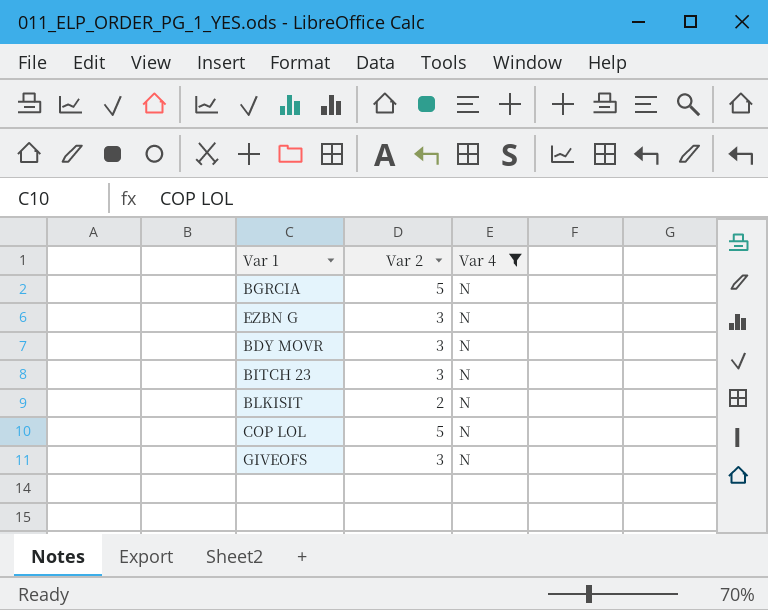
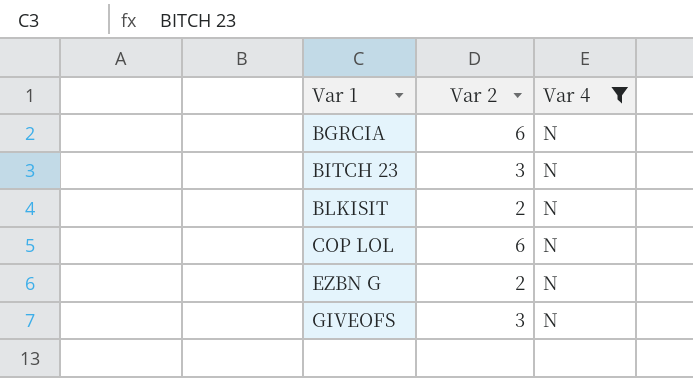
row order: none -> Var 1 ascending
row BDY MOVR: 3 | N -> none
BGRCIA | Var 2: 5 -> 6
COP LOL | Var 2: 5 -> 6
EZBN G | Var 2: 3 -> 2

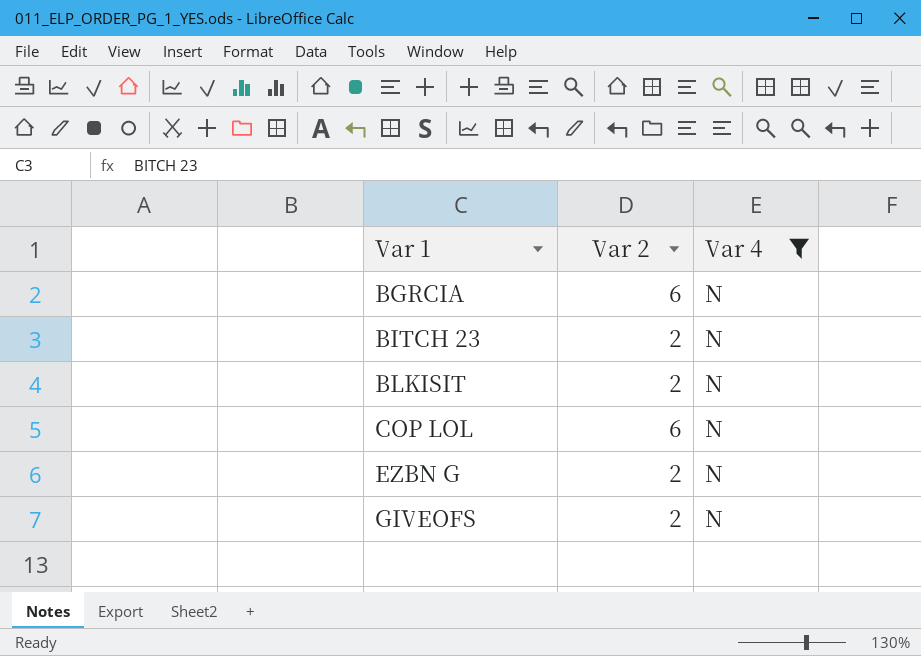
BITCH 23 | Var 2: 3 -> 2
GIVEOFS | Var 2: 3 -> 2

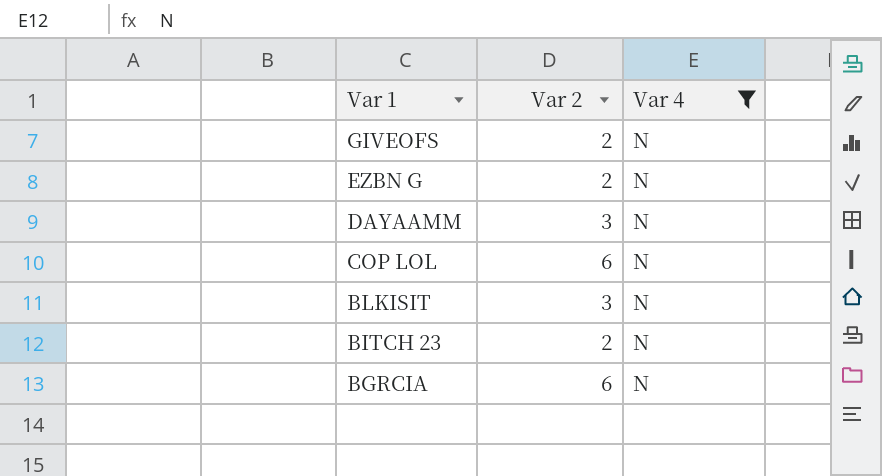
row order: Var 1 ascending -> Var 1 descending
row DAYAAMM: none -> 3 | N
BLKISIT | Var 2: 2 -> 3

